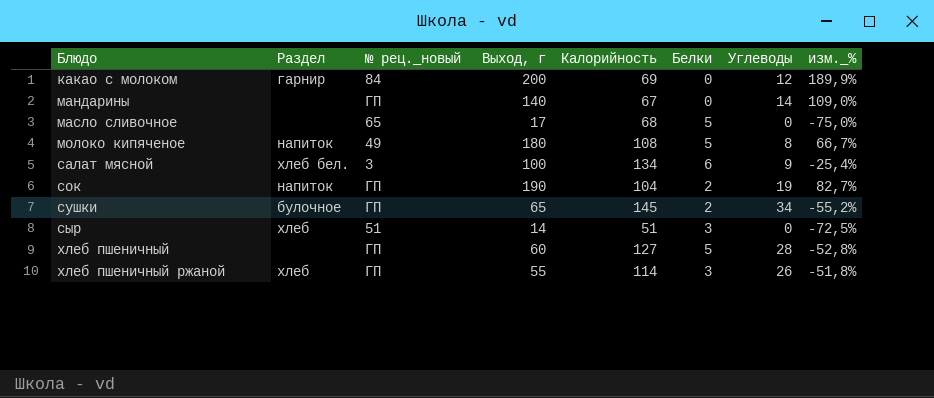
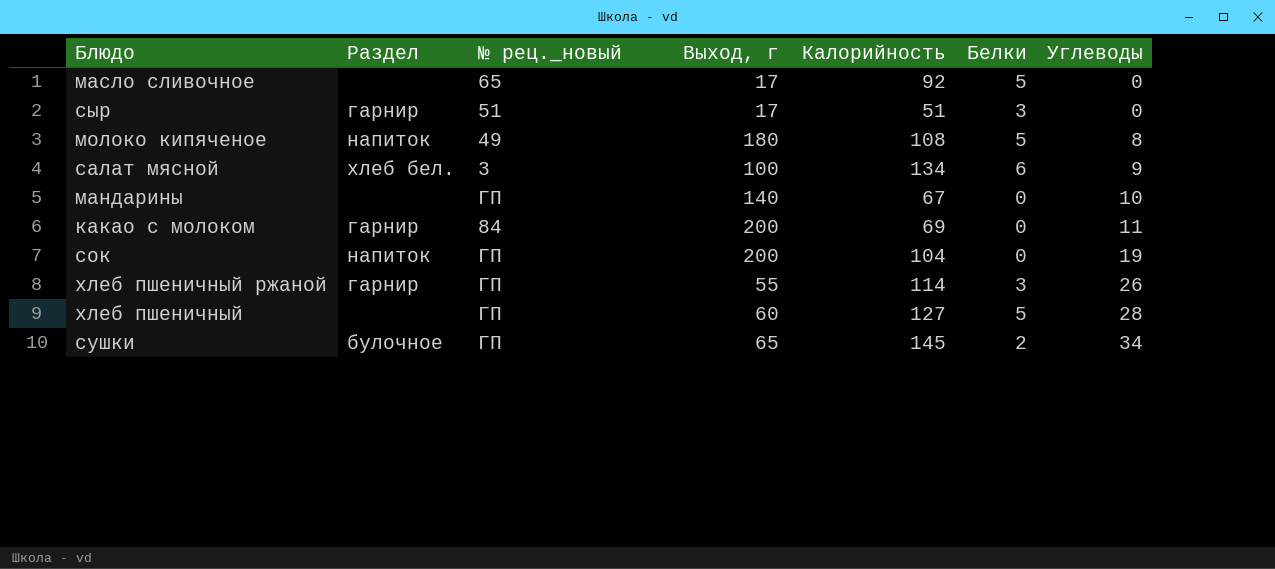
row order: Блюдо ascending -> Углеводы ascending
column изм._% | formula: ([Выход, г] - [Калорийность]) / [Калорийность] -> none
масло сливочное | Калорийность: 68 -> 92
сыр | Раздел: хлеб -> гарнир
сыр | Выход, г: 14 -> 17
мандарины | Углеводы: 14 -> 10
какао с молоком | Углеводы: 12 -> 11
сок | Выход, г: 190 -> 200
сок | Белки: 2 -> 0
хлеб пшеничный ржаной | Раздел: хлеб -> гарнир

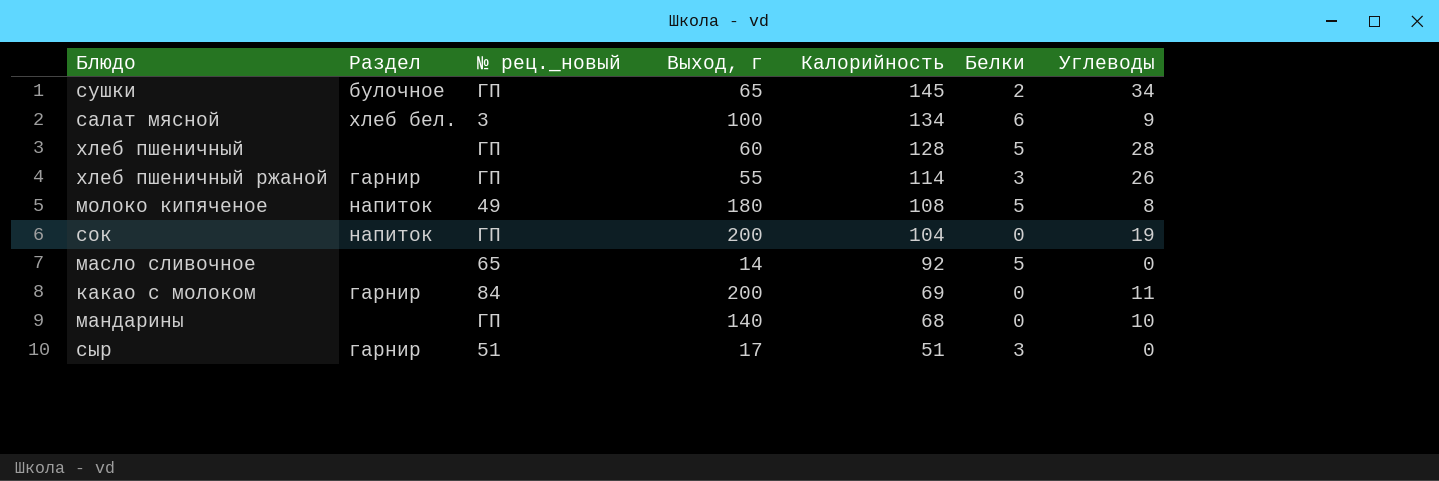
row order: Углеводы ascending -> Калорийность descending
хлеб пшеничный | Калорийность: 127 -> 128
масло сливочное | Выход, г: 17 -> 14
мандарины | Калорийность: 67 -> 68

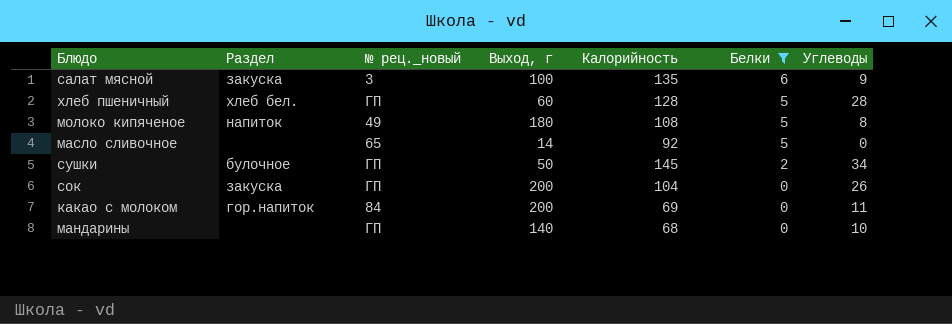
filter: none -> Белки != 3
row order: Калорийность descending -> Белки descending
салат мясной | Раздел: хлеб бел. -> закуска
салат мясной | Калорийность: 134 -> 135
хлеб пшеничный | Раздел: none -> хлеб бел.
сушки | Выход, г: 65 -> 50
сок | Раздел: напиток -> закуска
сок | Углеводы: 19 -> 26
какао с молоком | Раздел: гарнир -> гор.напиток

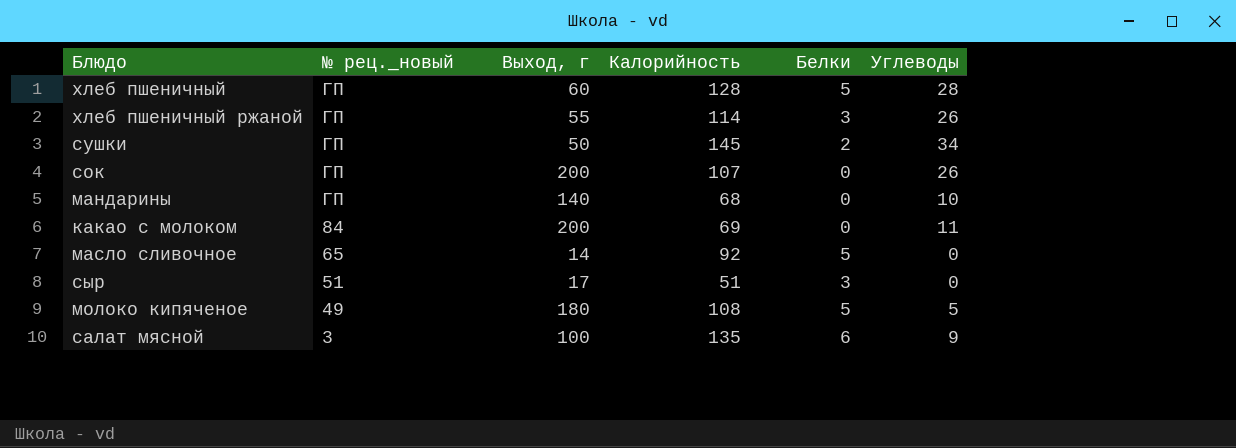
filter: Белки != 3 -> none
row order: Белки descending -> № рец._новый descending
column Раздел | position: 2 -> none
сок | Калорийность: 104 -> 107
молоко кипяченое | Углеводы: 8 -> 5

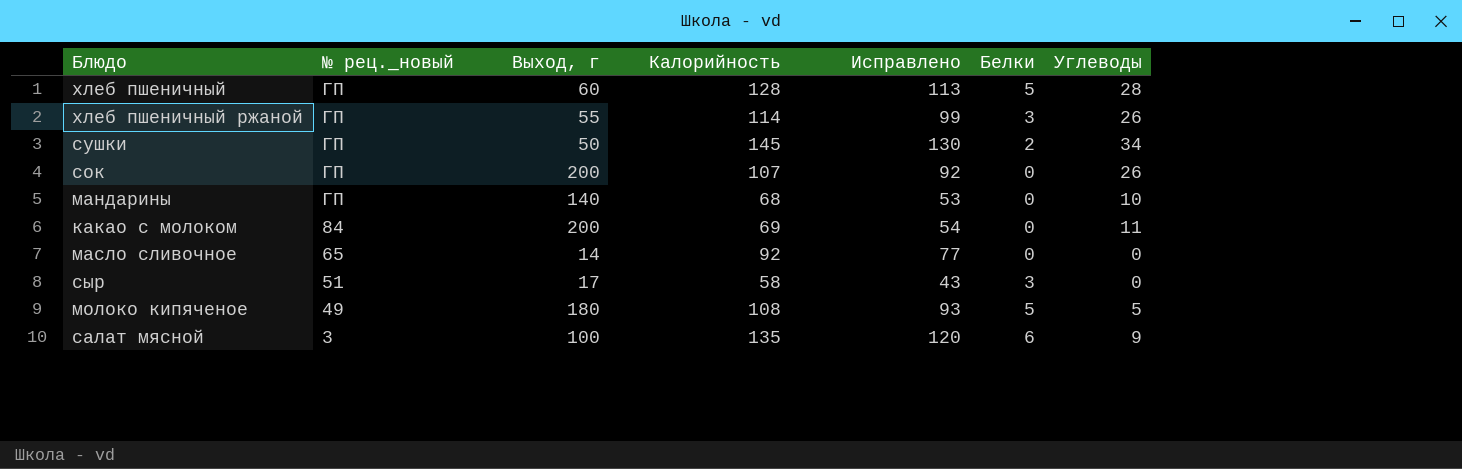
column Исправлено | formula: none -> [Калорийность] - 15
масло сливочное | Белки: 5 -> 0
сыр | Калорийность: 51 -> 58

